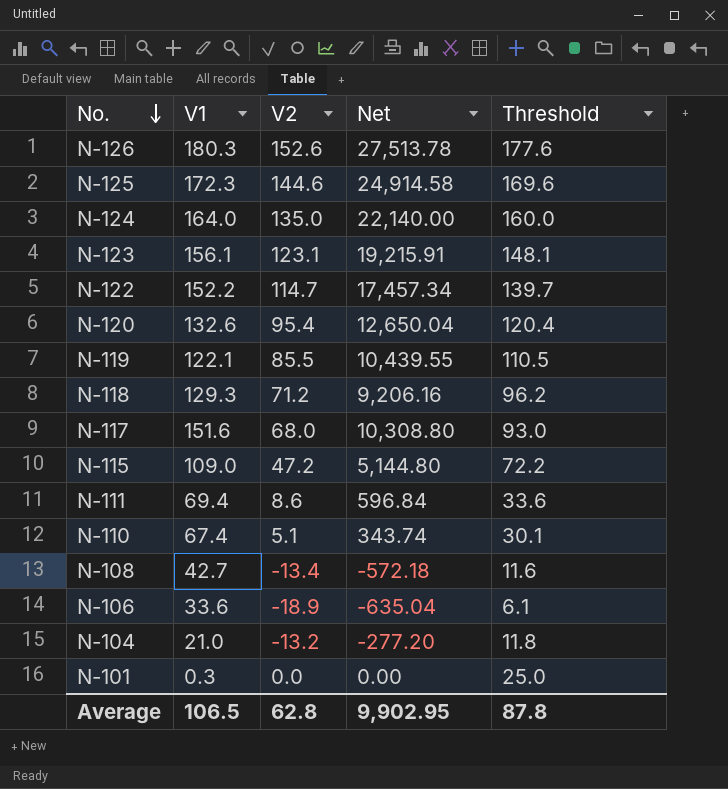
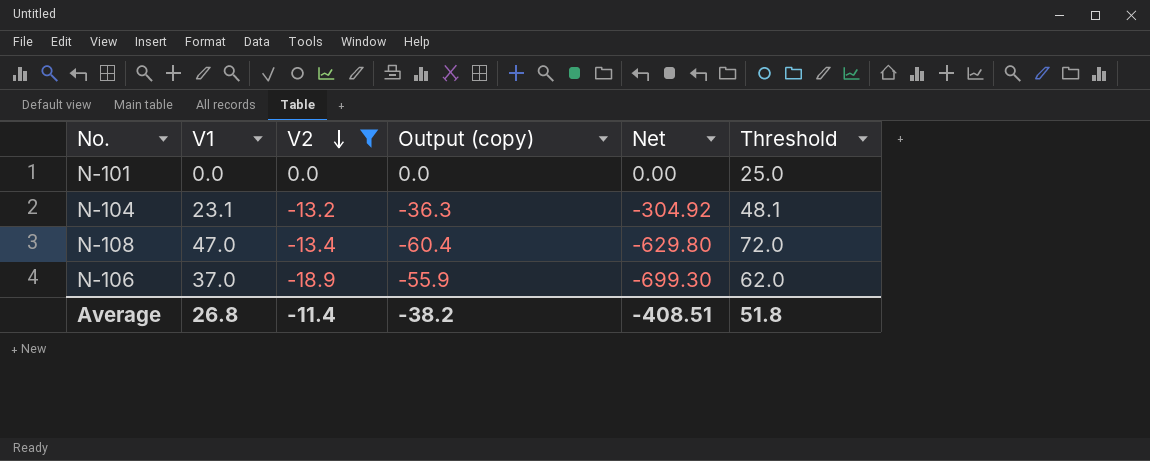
filter: none -> V2 <= 0.0
row order: No. descending -> V2 descending
column Output (copy) | formula: none -> [V2] - [V1]
column Threshold | formula: [V2] + 25 -> [V1] + 25
N-101 | V1: 0.3 -> 0.0
N-104 | V1: 21.0 -> 23.1
N-104 | Net: -277.20 -> -304.92
N-108 | V1: 42.7 -> 47.0
N-108 | Net: -572.18 -> -629.80
N-106 | V1: 33.6 -> 37.0
N-106 | Net: -635.04 -> -699.30
Average | V1: 106.5 -> 26.8
Average | V2: 62.8 -> -11.4
Average | Net: 9,902.95 -> -408.51
Average | Threshold: 87.8 -> 51.8

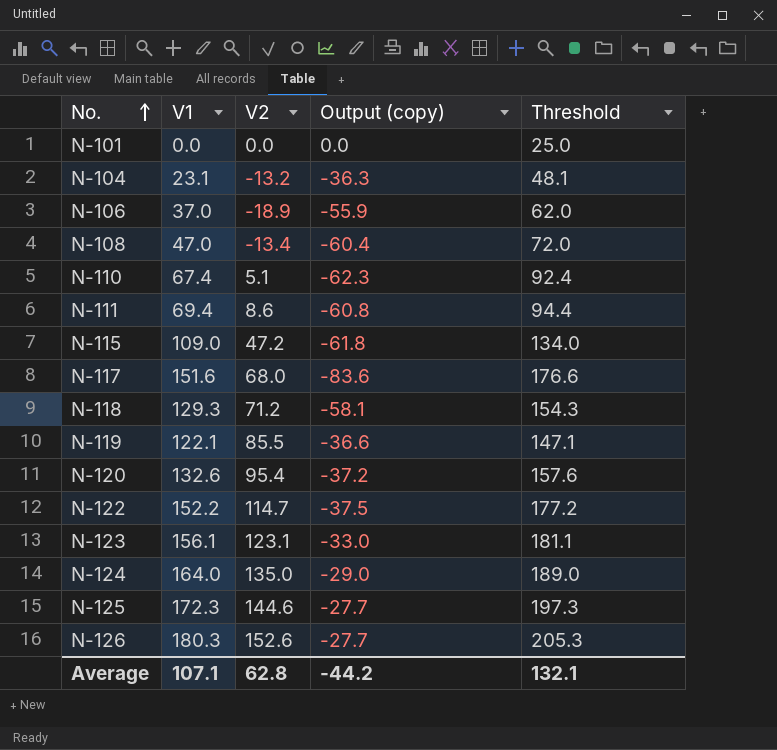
filter: V2 <= 0.0 -> none
row order: V2 descending -> No. ascending
column Net | formula: [V1] * [V2] -> none
Average | V1: 26.8 -> 107.1
Average | V2: -11.4 -> 62.8
Average | Output (copy): -38.2 -> -44.2
Average | Threshold: 51.8 -> 132.1

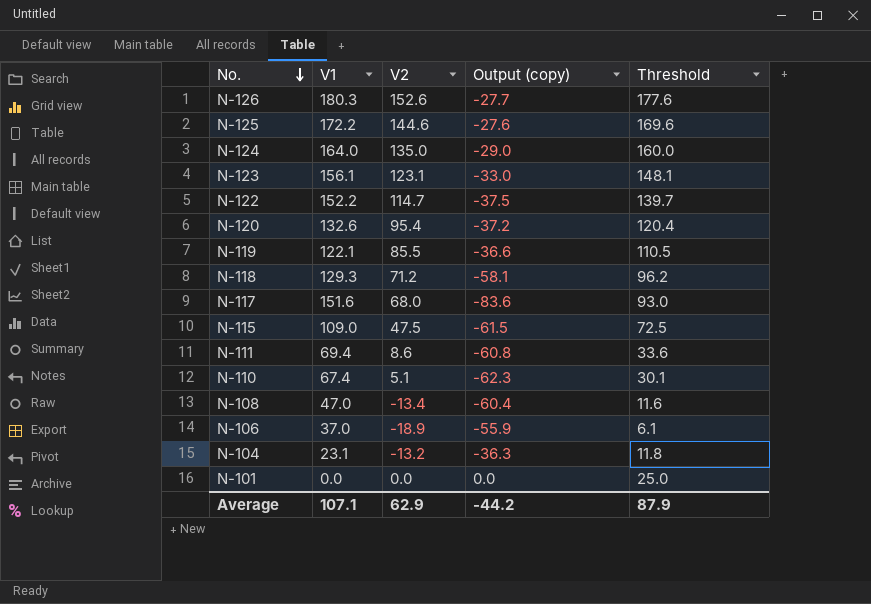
row order: No. ascending -> No. descending
column Threshold | formula: [V1] + 25 -> [V2] + 25
N-125 | V1: 172.3 -> 172.2
N-125 | Output (copy): -27.7 -> -27.6
N-115 | V2: 47.2 -> 47.5
N-115 | Output (copy): -61.8 -> -61.5
Average | V2: 62.8 -> 62.9
Average | Threshold: 132.1 -> 87.9

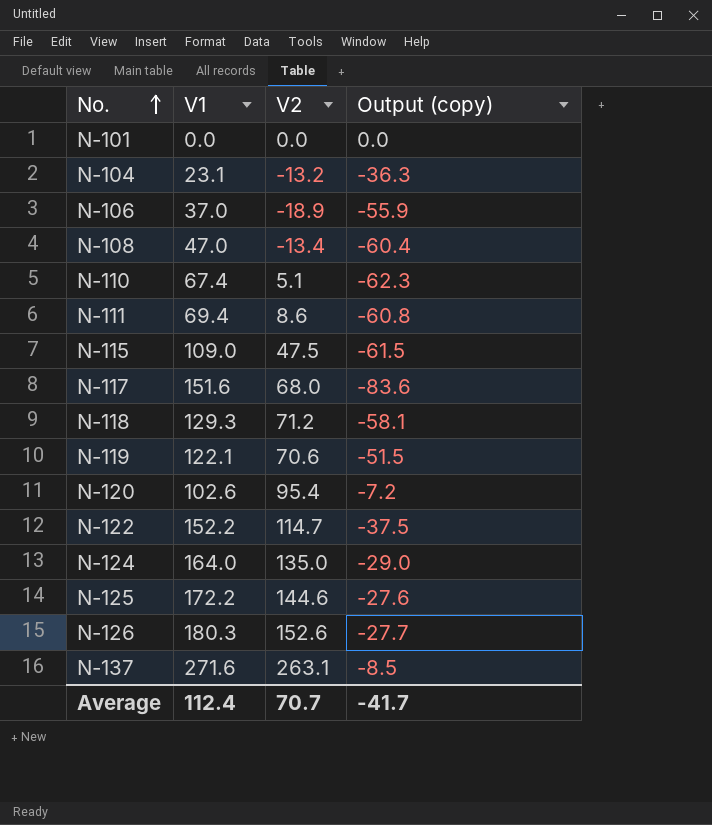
row order: No. descending -> No. ascending
column Threshold | formula: [V2] + 25 -> none
row N-123: 156.1 | 123.1 | -33.0 | 148.1 -> none
N-119 | V2: 85.5 -> 70.6
N-119 | Output (copy): -36.6 -> -51.5
N-120 | V1: 132.6 -> 102.6
N-120 | Output (copy): -37.2 -> -7.2
row N-137: none -> 271.6 | 263.1 | -8.5
Average | V1: 107.1 -> 112.4
Average | V2: 62.9 -> 70.7
Average | Output (copy): -44.2 -> -41.7

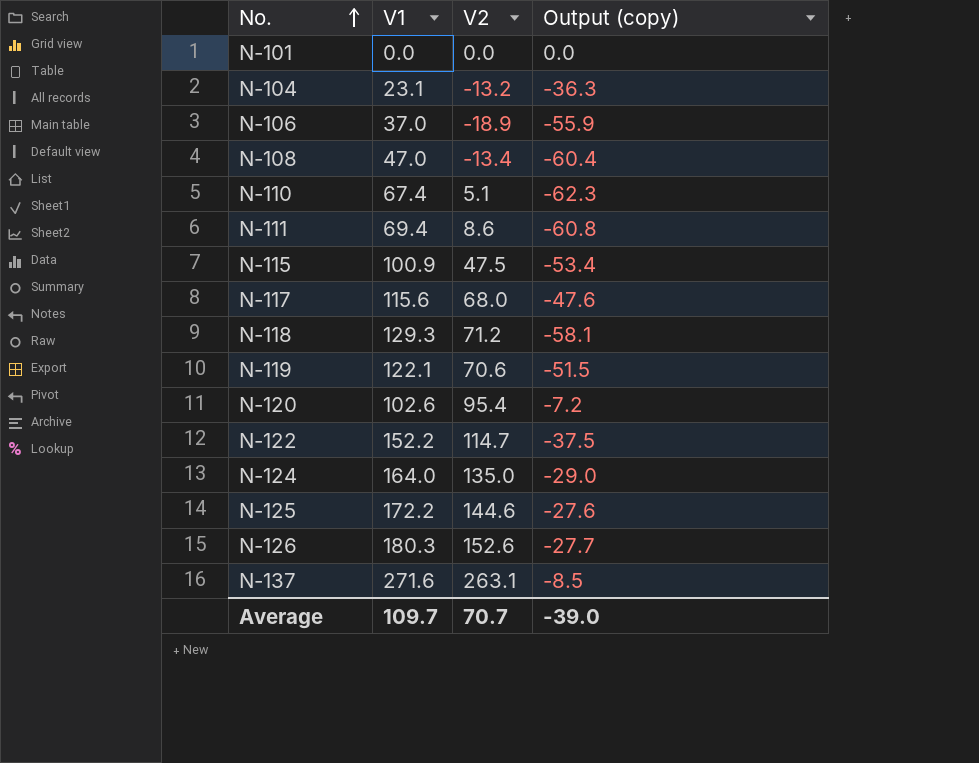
N-115 | V1: 109.0 -> 100.9
N-115 | Output (copy): -61.5 -> -53.4
N-117 | V1: 151.6 -> 115.6
N-117 | Output (copy): -83.6 -> -47.6
Average | V1: 112.4 -> 109.7
Average | Output (copy): -41.7 -> -39.0

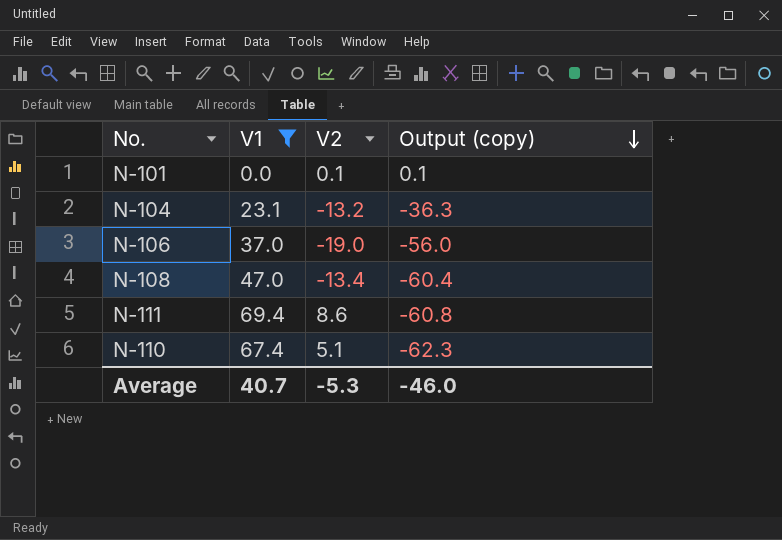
filter: none -> V1 <= 69.4
row order: No. ascending -> Output (copy) descending
N-101 | V2: 0.0 -> 0.1
N-101 | Output (copy): 0.0 -> 0.1
N-106 | V2: -18.9 -> -19.0
N-106 | Output (copy): -55.9 -> -56.0
Average | V1: 109.7 -> 40.7
Average | V2: 70.7 -> -5.3
Average | Output (copy): -39.0 -> -46.0

